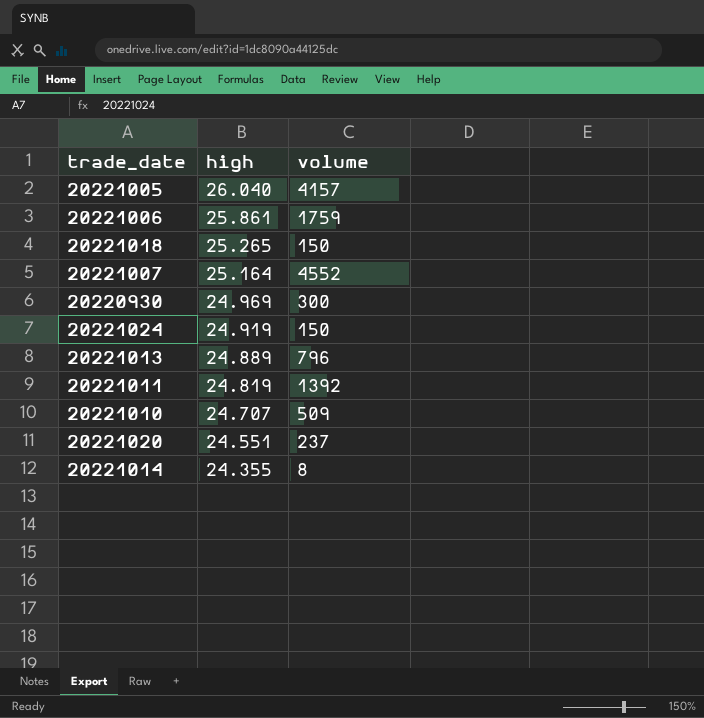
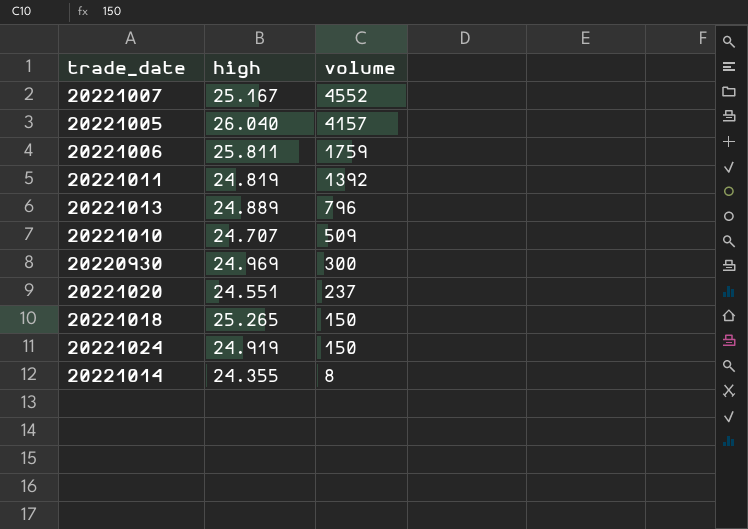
row order: high descending -> volume descending
20221007 | high: 25.164 -> 25.167
20221006 | high: 25.861 -> 25.811

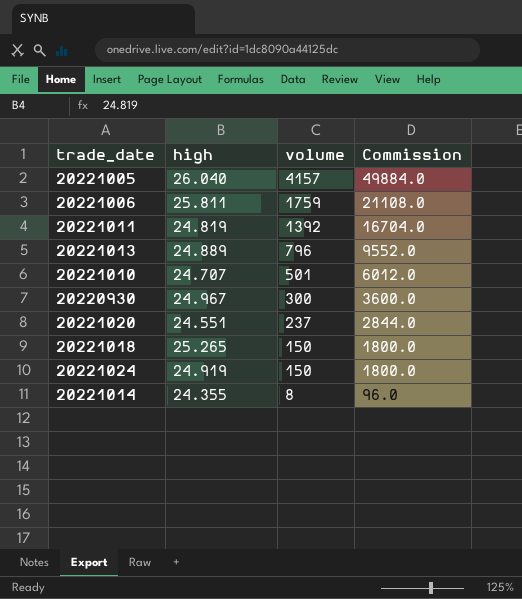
column Commission | formula: none -> [volume] * 12
row 20221007: 25.167 | 4552 -> none
20221010 | volume: 509 -> 501
20220930 | high: 24.969 -> 24.967

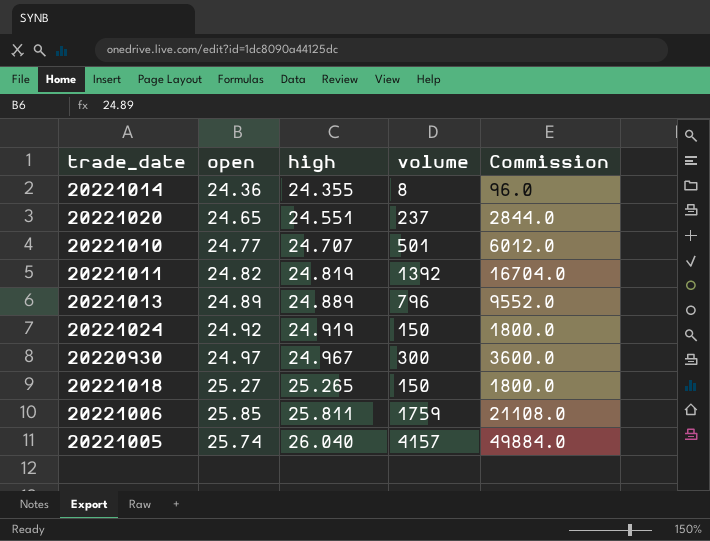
row order: volume descending -> high ascending
column open | position: none -> 2

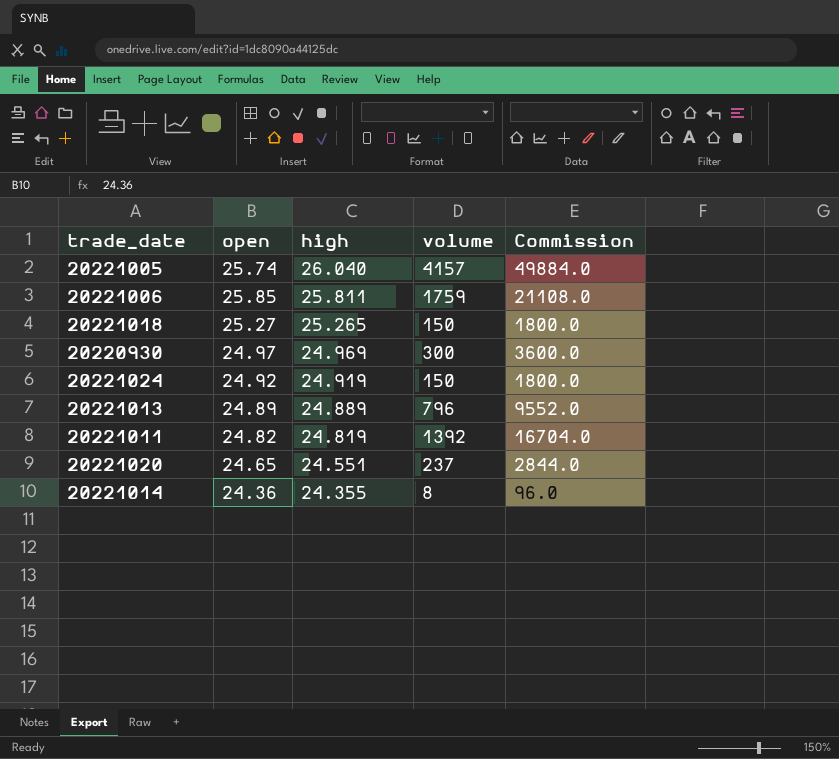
row order: high ascending -> high descending
row 20221010: 24.77 | 24.707 | 501 | 6012.0 -> none
20220930 | high: 24.967 -> 24.969

